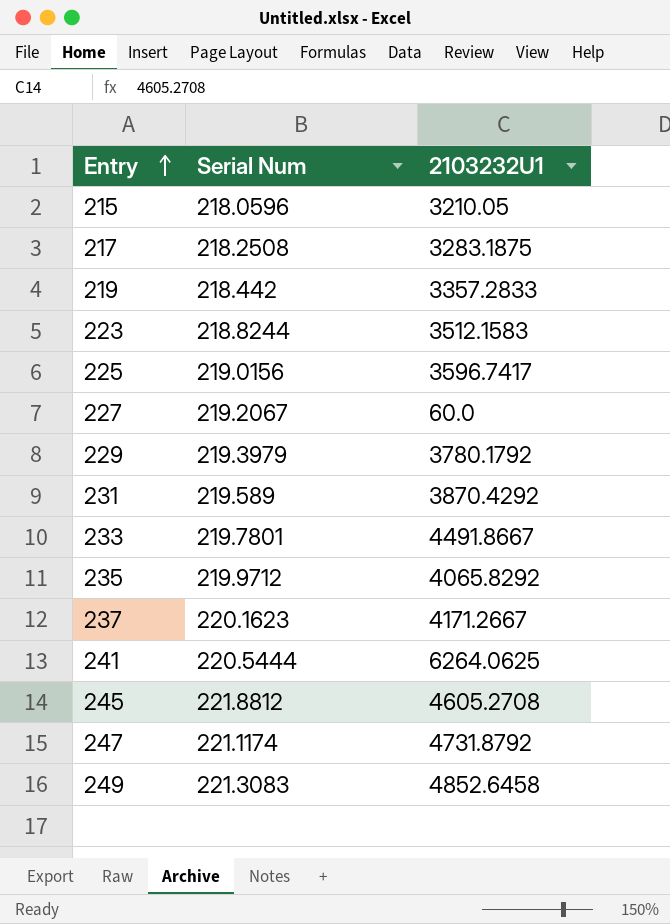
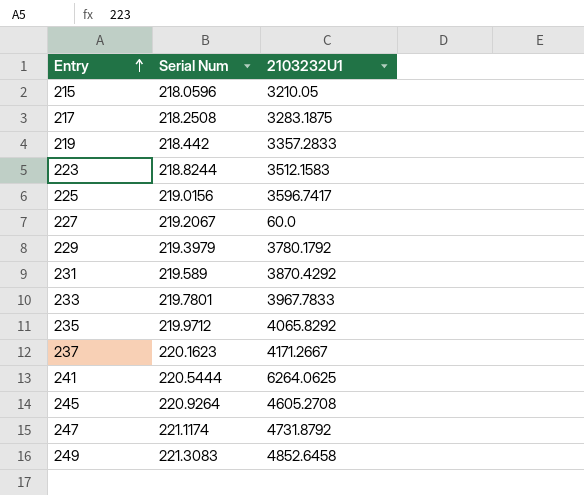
233 | 2103232U1: 4491.8667 -> 3967.7833
245 | Serial Num: 221.8812 -> 220.9264

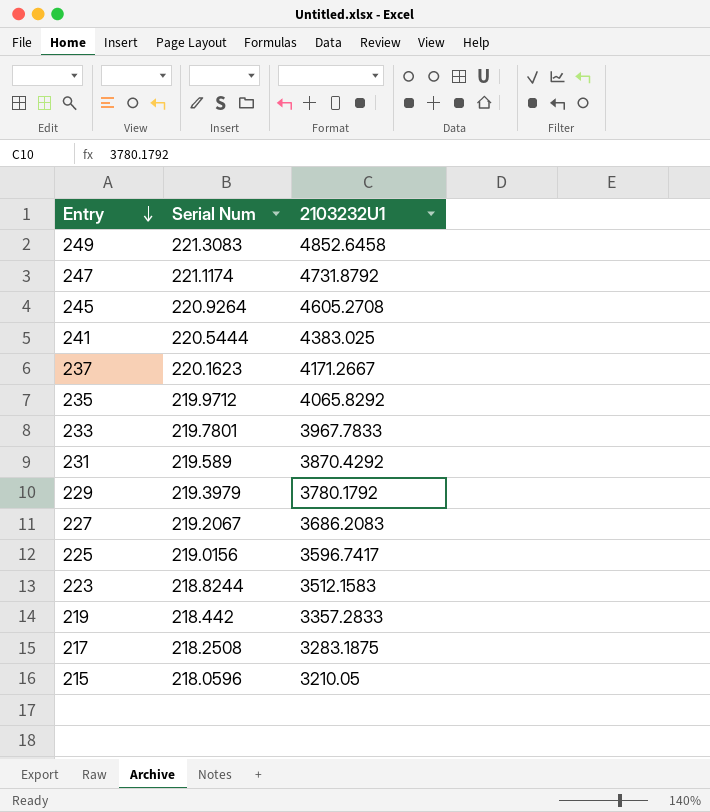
row order: Entry ascending -> Entry descending
241 | 2103232U1: 6264.0625 -> 4383.025
227 | 2103232U1: 60.0 -> 3686.2083

